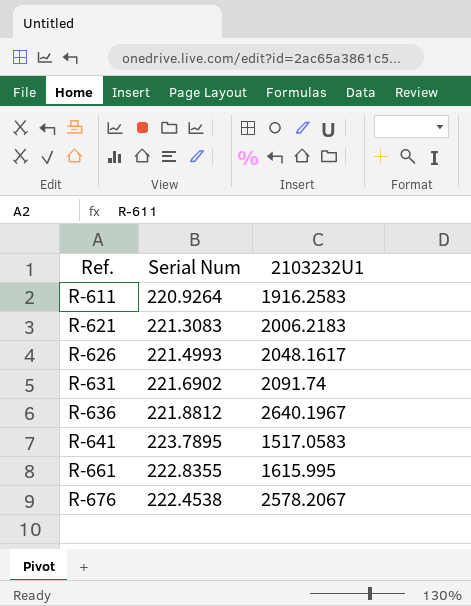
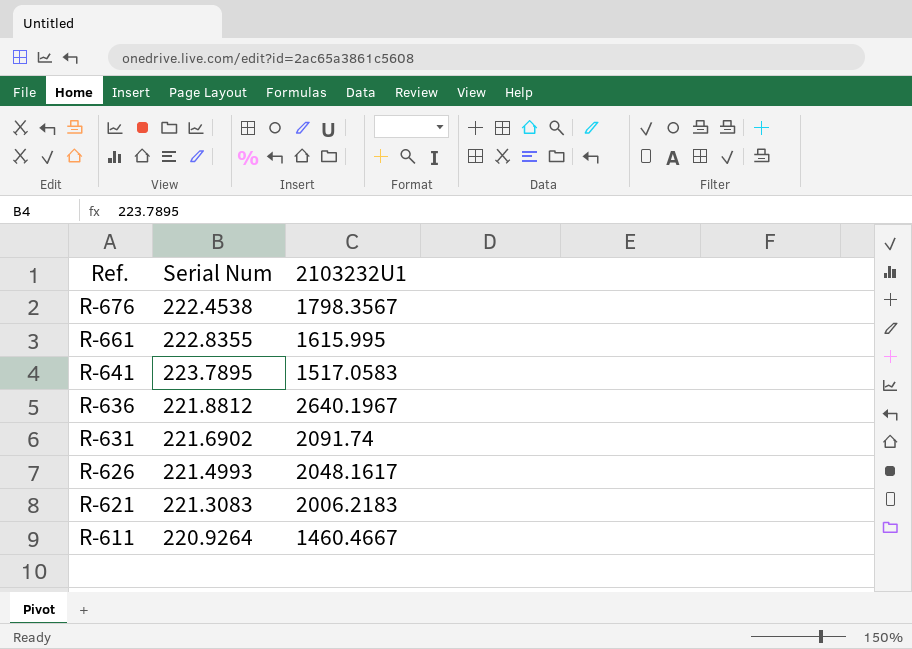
row order: Ref. ascending -> Ref. descending
R-676 | 2103232U1: 2578.2067 -> 1798.3567
R-611 | 2103232U1: 1916.2583 -> 1460.4667

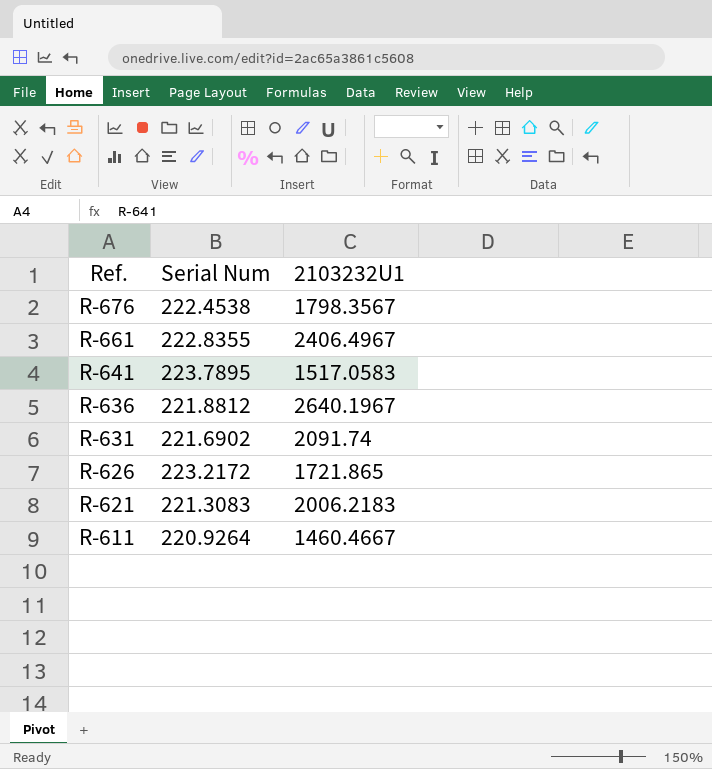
R-661 | 2103232U1: 1615.995 -> 2406.4967
R-626 | Serial Num: 221.4993 -> 223.2172
R-626 | 2103232U1: 2048.1617 -> 1721.865

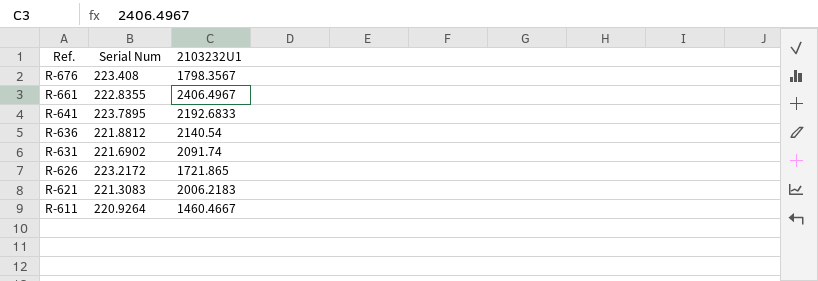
R-676 | Serial Num: 222.4538 -> 223.408
R-641 | 2103232U1: 1517.0583 -> 2192.6833
R-636 | 2103232U1: 2640.1967 -> 2140.54

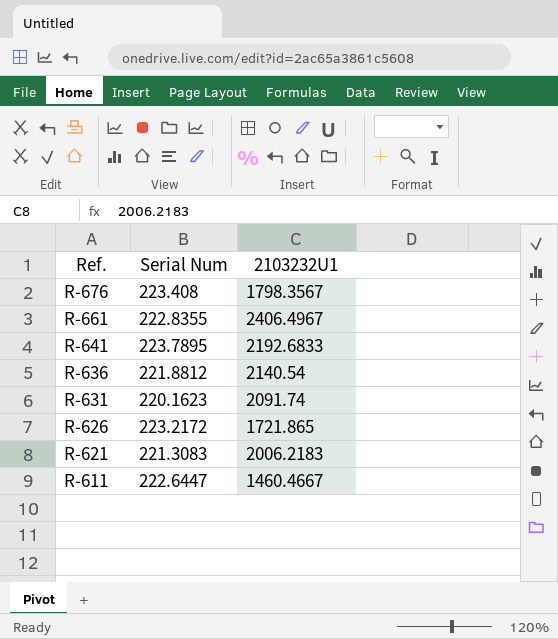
R-631 | Serial Num: 221.6902 -> 220.1623
R-611 | Serial Num: 220.9264 -> 222.6447

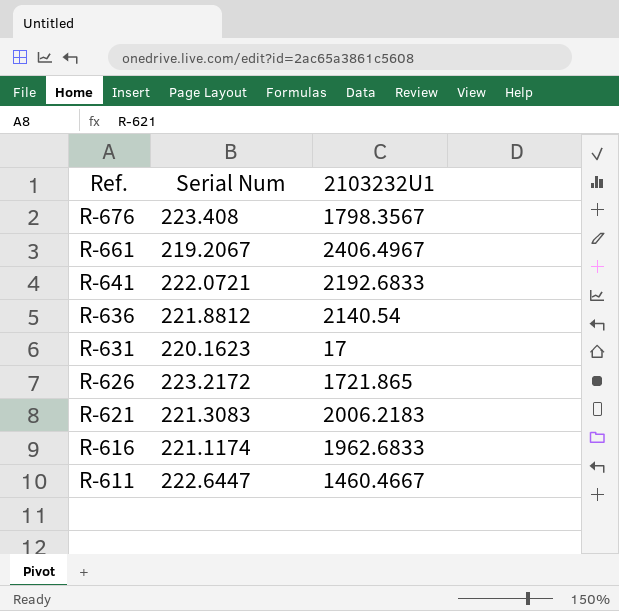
R-661 | Serial Num: 222.8355 -> 219.2067
R-641 | Serial Num: 223.7895 -> 222.0721
R-631 | 2103232U1: 2091.74 -> 17
row R-616: none -> 221.1174 | 1962.6833

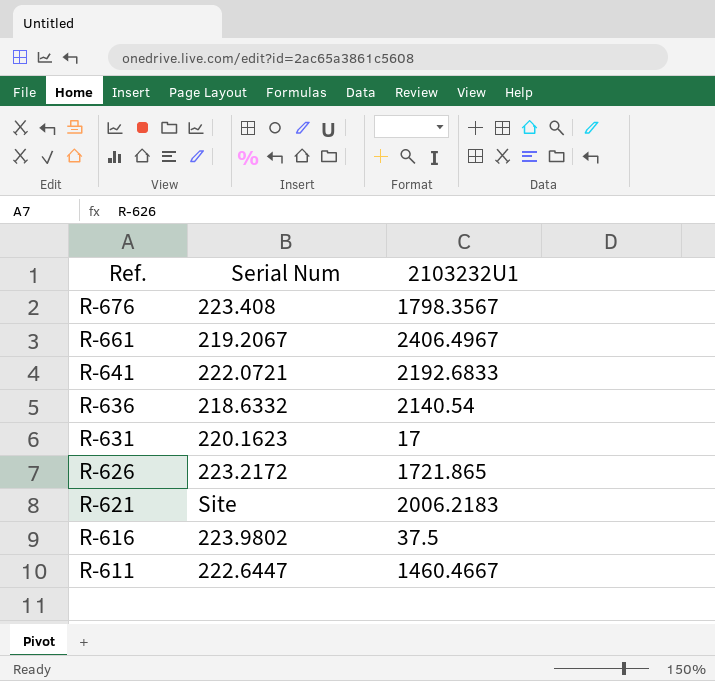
R-636 | Serial Num: 221.8812 -> 218.6332
R-621 | Serial Num: 221.3083 -> Site
R-616 | Serial Num: 221.1174 -> 223.9802
R-616 | 2103232U1: 1962.6833 -> 37.5

